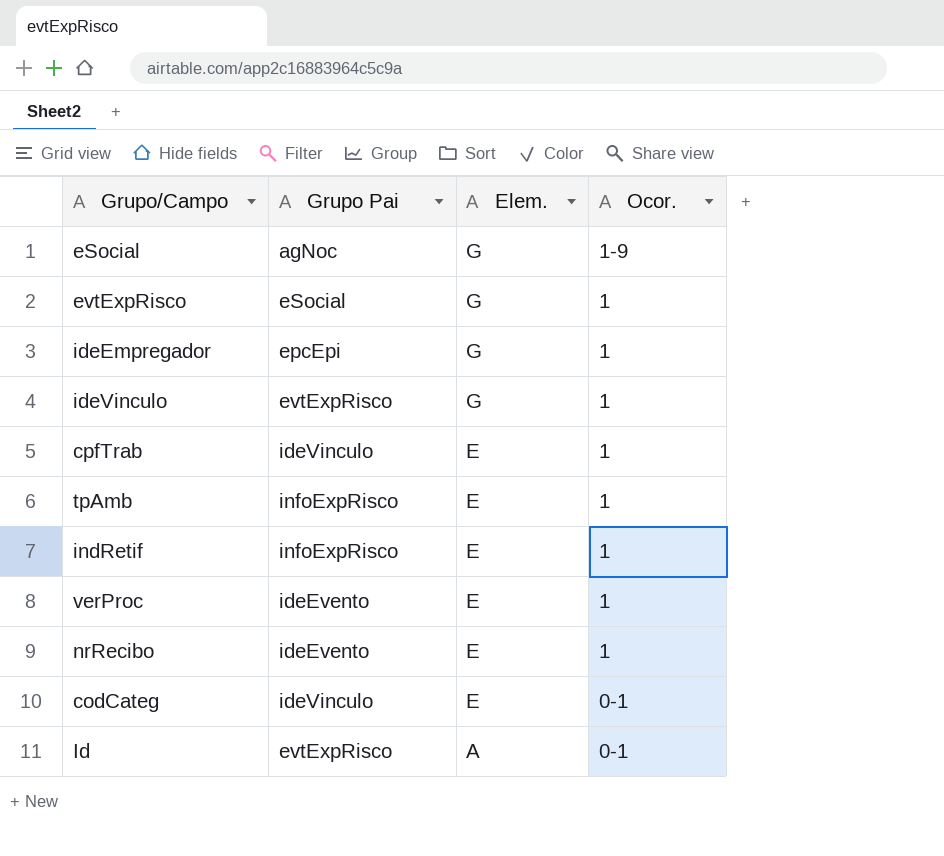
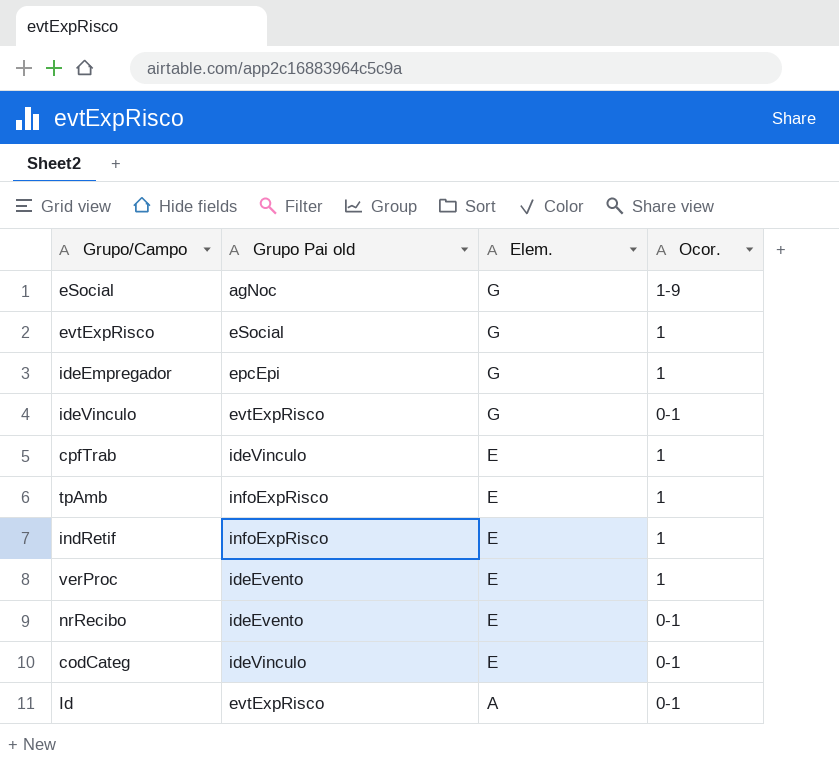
column name: Grupo Pai -> Grupo Pai old
ideVinculo | Ocor.: 1 -> 0-1
nrRecibo | Ocor.: 1 -> 0-1

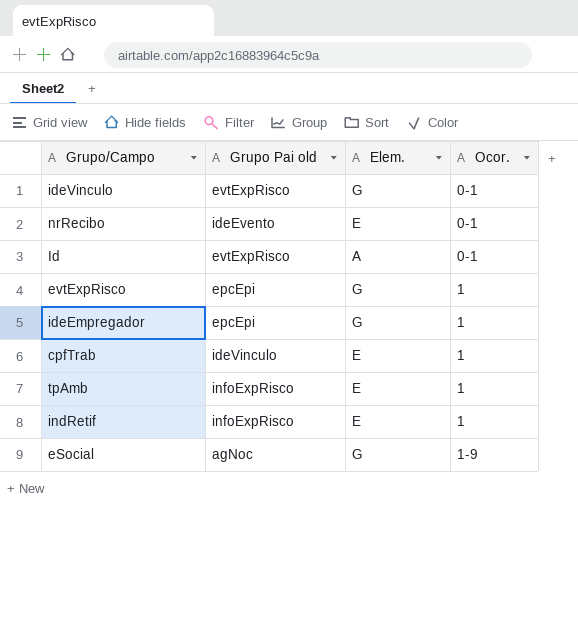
row order: Elem. descending -> Ocor. ascending
row verProc: ideEvento | E | 1 -> none
row codCateg: ideVinculo | E | 0-1 -> none
evtExpRisco | Grupo Pai old: eSocial -> epcEpi

